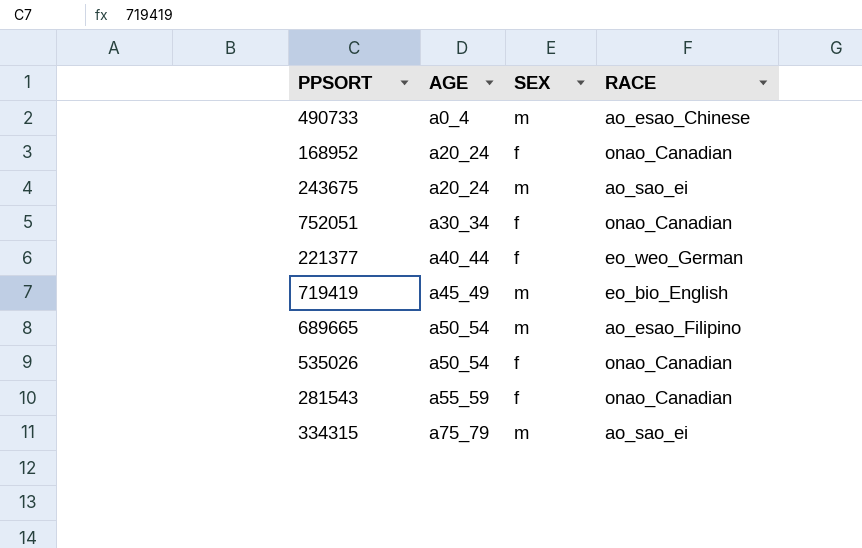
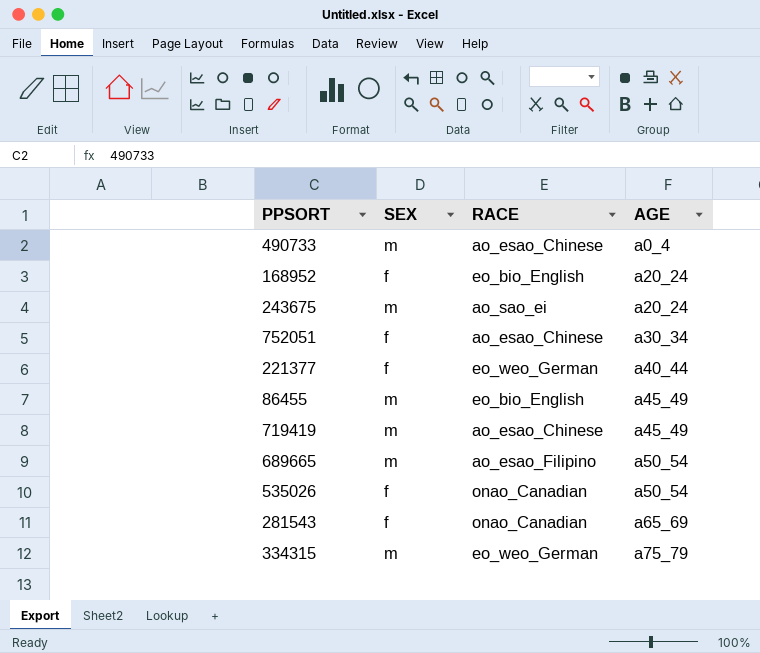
column AGE | position: 2 -> 4
168952 | RACE: onao_Canadian -> eo_bio_English
752051 | RACE: onao_Canadian -> ao_esao_Chinese
row 86455: none -> m | eo_bio_English | a45_49
719419 | RACE: eo_bio_English -> ao_esao_Chinese
281543 | AGE: a55_59 -> a65_69
334315 | RACE: ao_sao_ei -> eo_weo_German

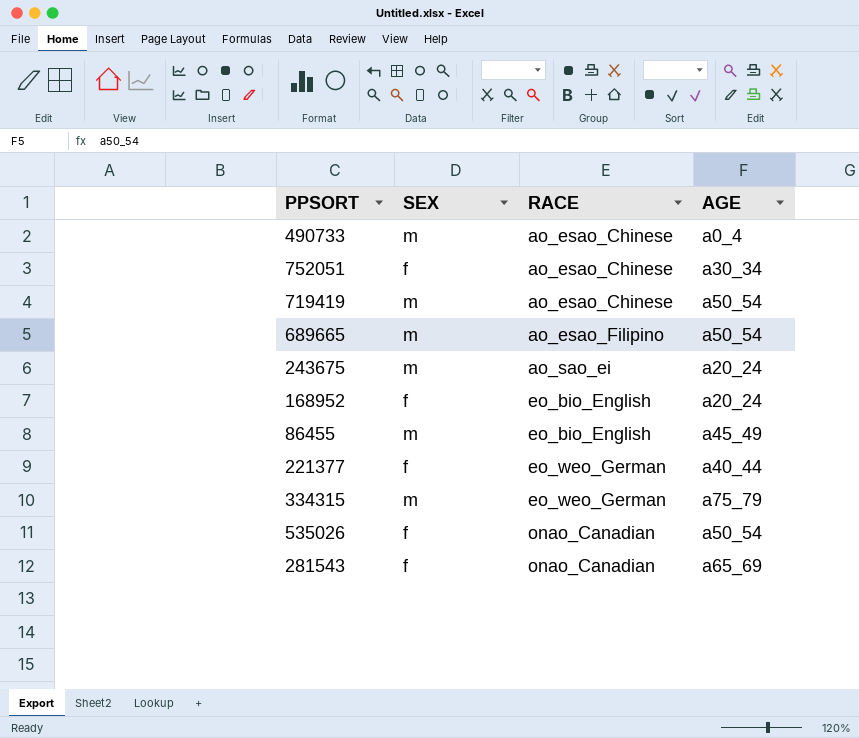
row order: AGE ascending -> RACE ascending
719419 | AGE: a45_49 -> a50_54

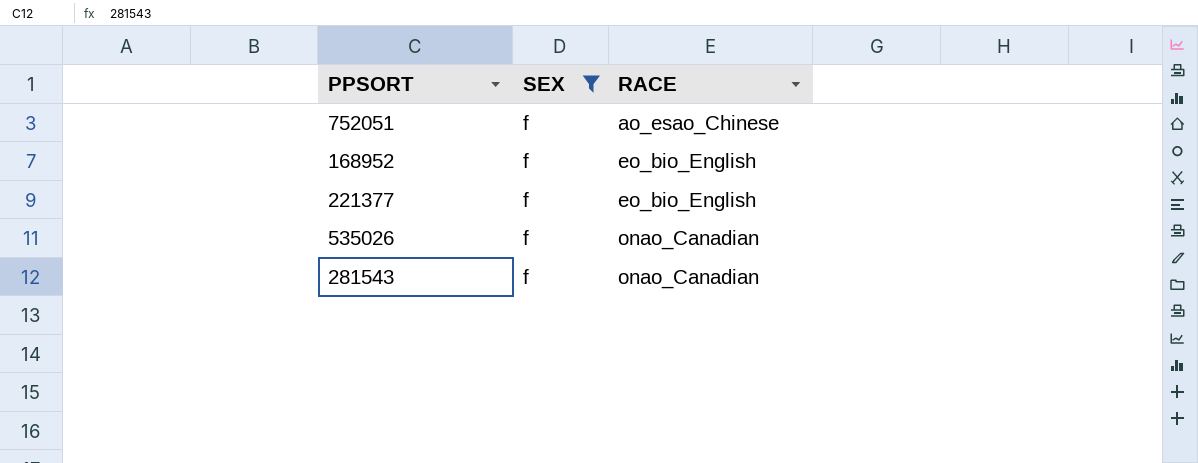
filter: none -> SEX = f
column AGE | position: 4 -> none
221377 | RACE: eo_weo_German -> eo_bio_English

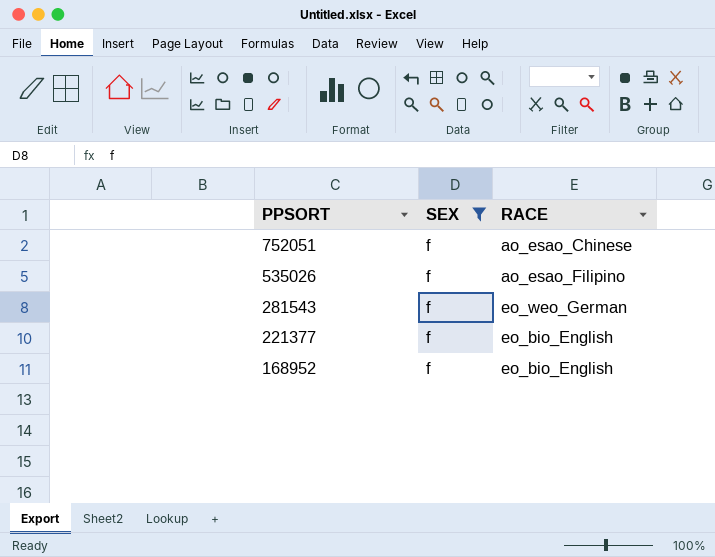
row order: RACE ascending -> PPSORT descending
535026 | RACE: onao_Canadian -> ao_esao_Filipino
281543 | RACE: onao_Canadian -> eo_weo_German

